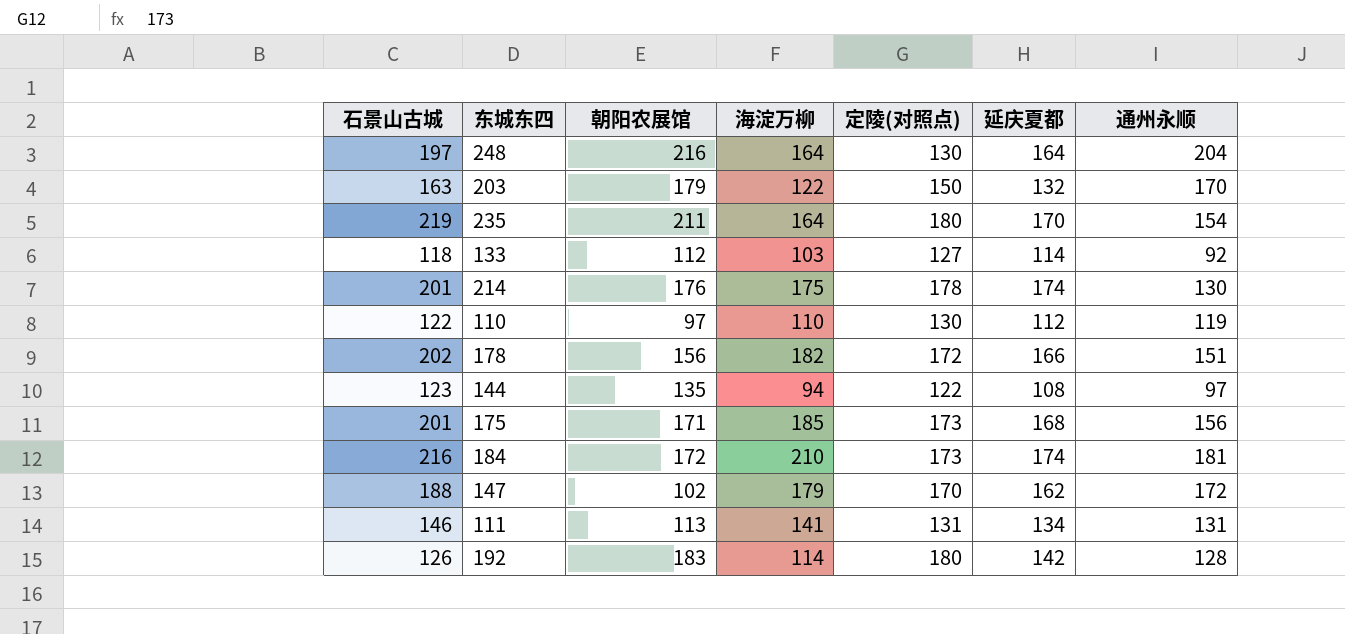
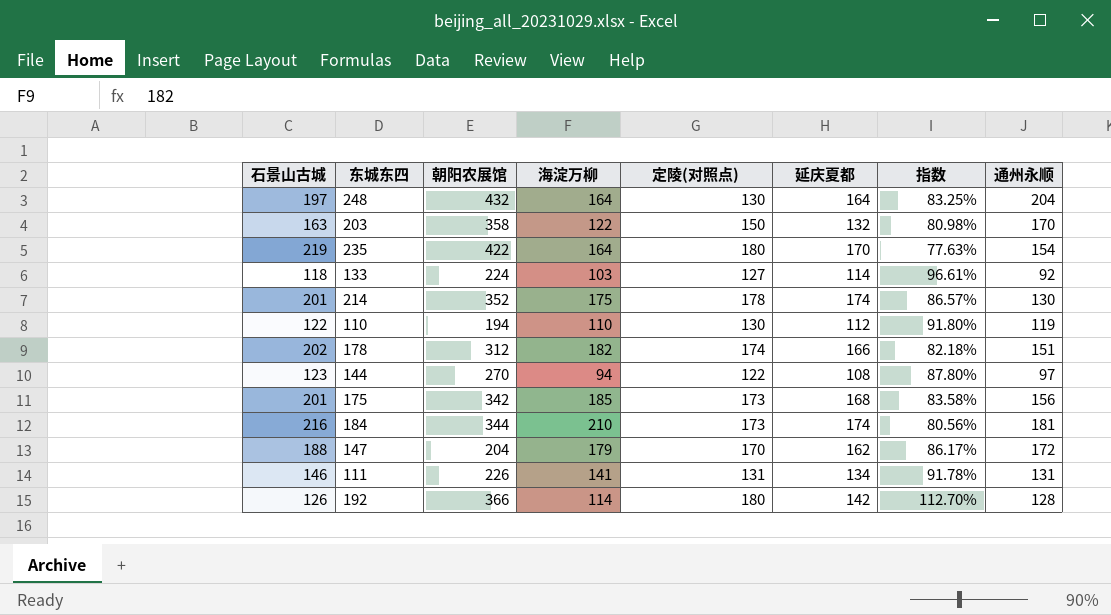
column 指数 | formula: none -> [延庆夏都] / [石景山古城]
248 | 朝阳农展馆: 216 -> 432
203 | 朝阳农展馆: 179 -> 358
235 | 朝阳农展馆: 211 -> 422
133 | 朝阳农展馆: 112 -> 224
214 | 朝阳农展馆: 176 -> 352
110 | 朝阳农展馆: 97 -> 194
178 | 朝阳农展馆: 156 -> 312
178 | 定陵(对照点): 172 -> 174
144 | 朝阳农展馆: 135 -> 270
175 | 朝阳农展馆: 171 -> 342
184 | 朝阳农展馆: 172 -> 344
147 | 朝阳农展馆: 102 -> 204
111 | 朝阳农展馆: 113 -> 226
192 | 朝阳农展馆: 183 -> 366

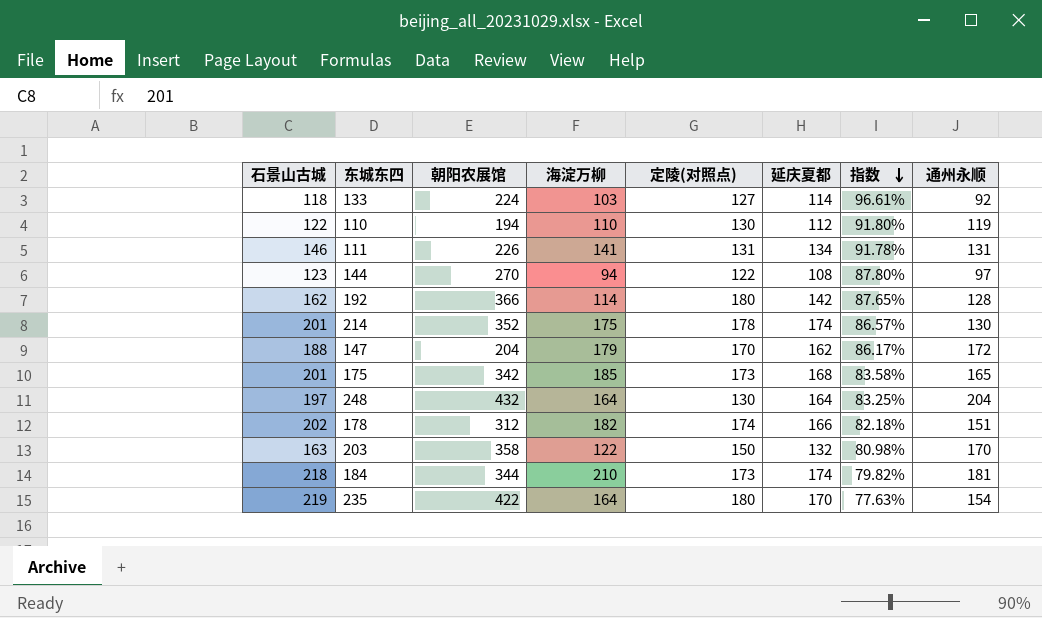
row order: none -> 指数 descending
192 | 石景山古城: 126 -> 162
192 | 指数: 112.70% -> 87.65%
175 | 通州永顺: 156 -> 165
184 | 石景山古城: 216 -> 218
184 | 指数: 80.56% -> 79.82%

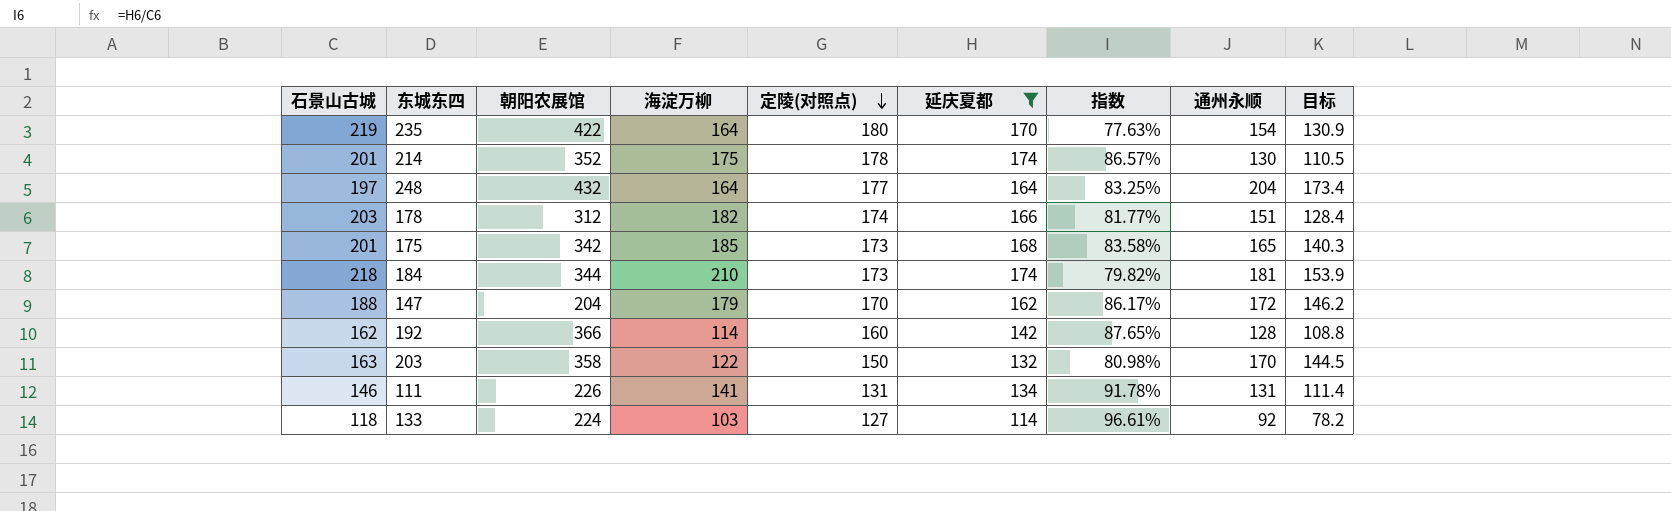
filter: none -> 延庆夏都 >= 114
row order: 指数 descending -> 定陵(对照点) descending
column 目标 | formula: none -> [通州永顺] * 0.85
248 | 定陵(对照点): 130 -> 177
178 | 石景山古城: 202 -> 203
178 | 指数: 82.18% -> 81.77%
192 | 定陵(对照点): 180 -> 160

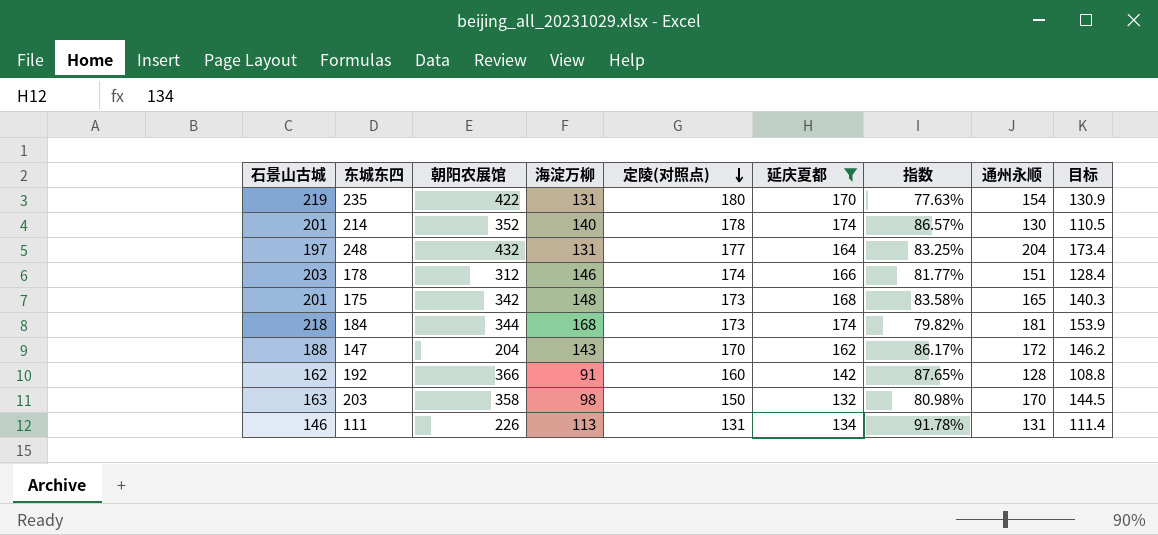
row 133: 118 | 224 | 103 | 127 | 114 | 96.61% | 92 | 78.2 -> none
235 | 海淀万柳: 164 -> 131
214 | 海淀万柳: 175 -> 140
248 | 海淀万柳: 164 -> 131
178 | 海淀万柳: 182 -> 146
175 | 海淀万柳: 185 -> 148
184 | 海淀万柳: 210 -> 168
147 | 海淀万柳: 179 -> 143
192 | 海淀万柳: 114 -> 91
203 | 海淀万柳: 122 -> 98
111 | 海淀万柳: 141 -> 113

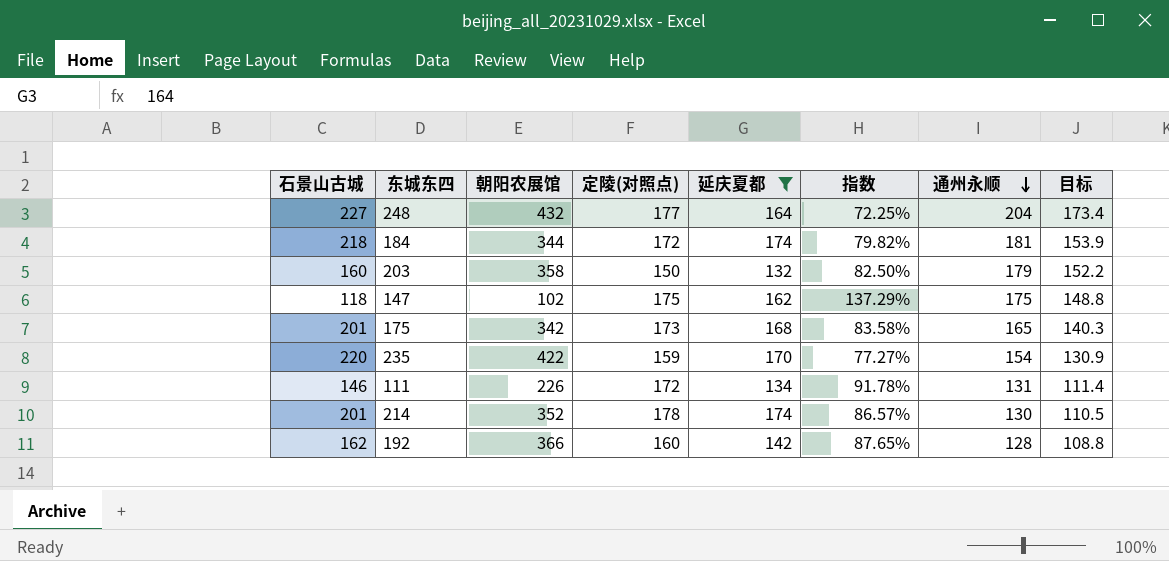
row order: 定陵(对照点) descending -> 通州永顺 descending
column 海淀万柳 | position: 4 -> none
row 178: 203 | 312 | 146 | 174 | 166 | 81.77% | 151 | 128.4 -> none
248 | 石景山古城: 197 -> 227
248 | 指数: 83.25% -> 72.25%
184 | 定陵(对照点): 173 -> 172
203 | 石景山古城: 163 -> 160
203 | 指数: 80.98% -> 82.50%
203 | 通州永顺: 170 -> 179
203 | 目标: 144.5 -> 152.2
147 | 石景山古城: 188 -> 118
147 | 朝阳农展馆: 204 -> 102
147 | 定陵(对照点): 170 -> 175
147 | 指数: 86.17% -> 137.29%
147 | 通州永顺: 172 -> 175
147 | 目标: 146.2 -> 148.8
235 | 石景山古城: 219 -> 220
235 | 定陵(对照点): 180 -> 159
235 | 指数: 77.63% -> 77.27%
111 | 定陵(对照点): 131 -> 172

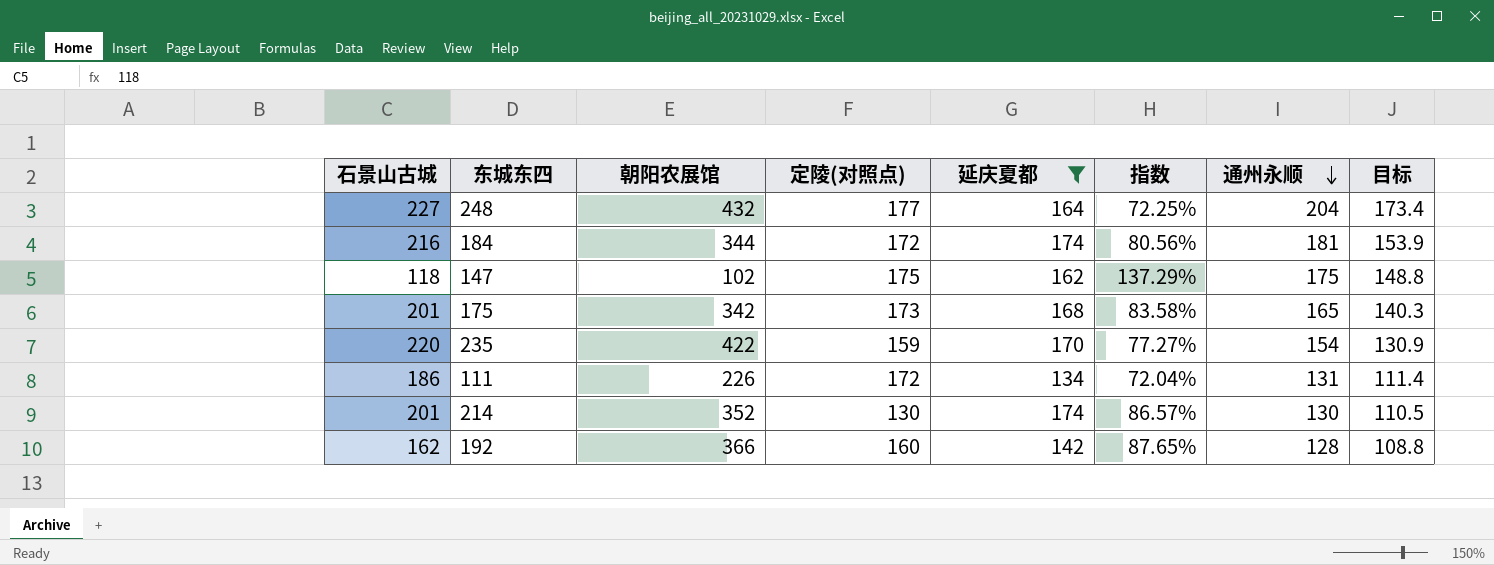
row 203: 160 | 358 | 150 | 132 | 82.50% | 179 | 152.2 -> none
184 | 石景山古城: 218 -> 216
184 | 指数: 79.82% -> 80.56%
111 | 石景山古城: 146 -> 186
111 | 指数: 91.78% -> 72.04%
214 | 定陵(对照点): 178 -> 130

